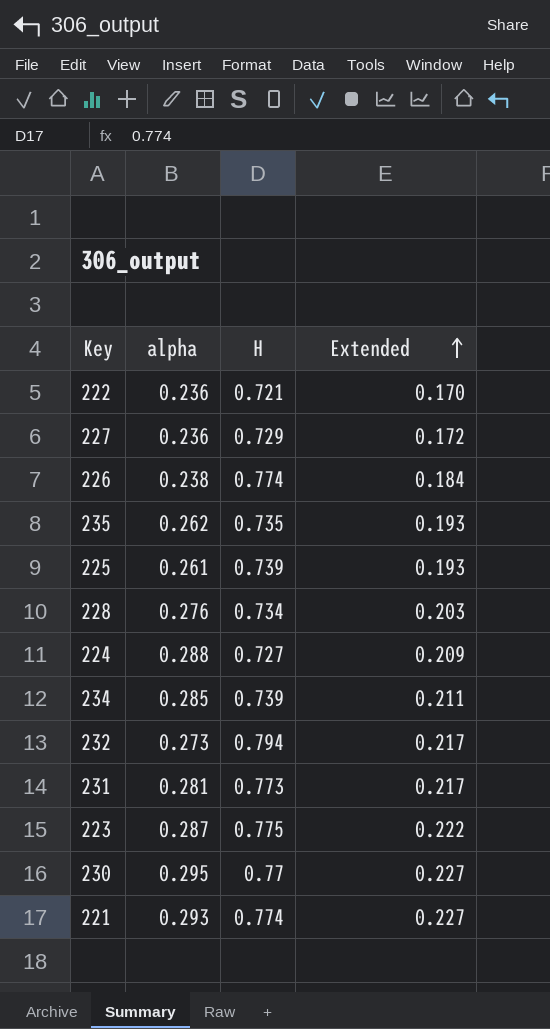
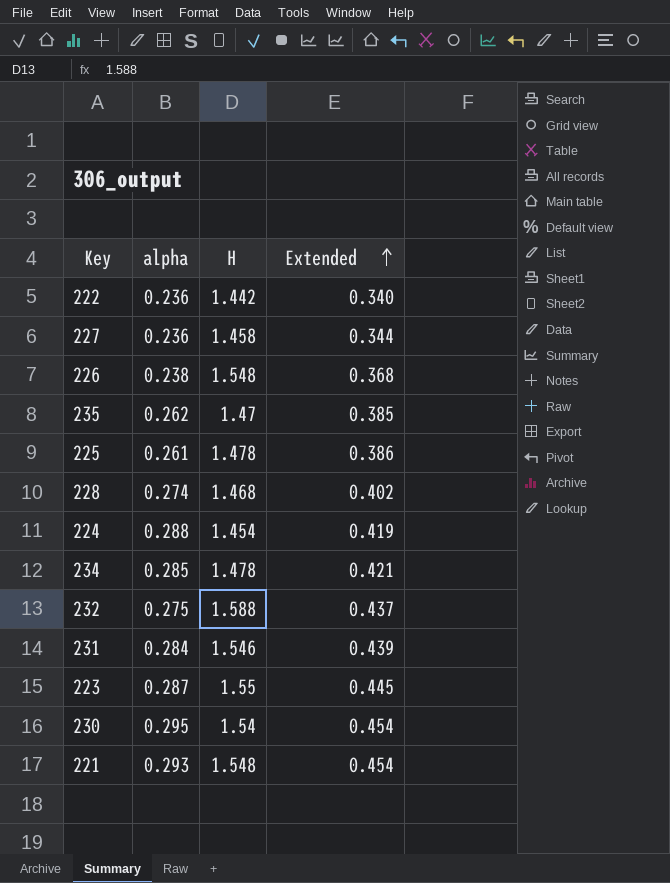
222 | H: 0.721 -> 1.442
222 | Extended: 0.170 -> 0.340
227 | H: 0.729 -> 1.458
227 | Extended: 0.172 -> 0.344
226 | H: 0.774 -> 1.548
226 | Extended: 0.184 -> 0.368
235 | H: 0.735 -> 1.47
235 | Extended: 0.193 -> 0.385
225 | H: 0.739 -> 1.478
225 | Extended: 0.193 -> 0.386
228 | alpha: 0.276 -> 0.274
228 | H: 0.734 -> 1.468
228 | Extended: 0.203 -> 0.402
224 | H: 0.727 -> 1.454
224 | Extended: 0.209 -> 0.419
234 | H: 0.739 -> 1.478
234 | Extended: 0.211 -> 0.421
232 | alpha: 0.273 -> 0.275
232 | H: 0.794 -> 1.588
232 | Extended: 0.217 -> 0.437
231 | alpha: 0.281 -> 0.284
231 | H: 0.773 -> 1.546
231 | Extended: 0.217 -> 0.439
223 | H: 0.775 -> 1.55
223 | Extended: 0.222 -> 0.445
230 | H: 0.77 -> 1.54
230 | Extended: 0.227 -> 0.454
221 | H: 0.774 -> 1.548
221 | Extended: 0.227 -> 0.454

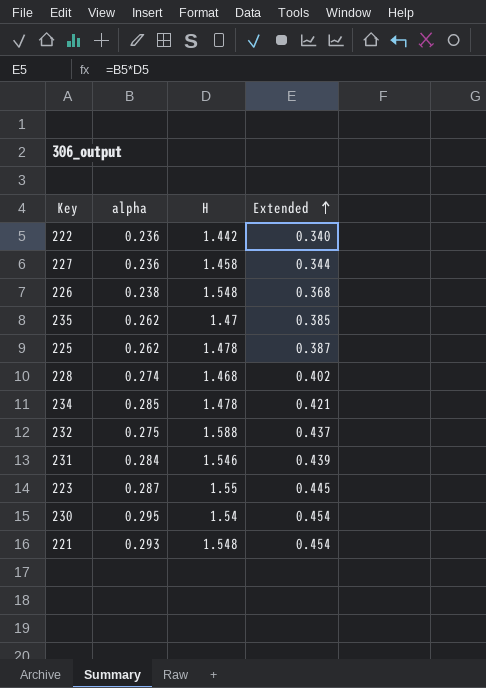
row 224: 0.288 | 1.454 | 0.419 -> none
225 | alpha: 0.261 -> 0.262
225 | Extended: 0.386 -> 0.387

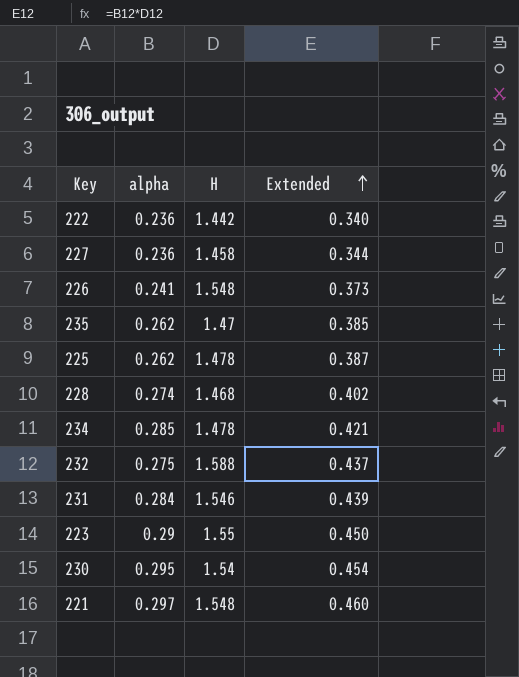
226 | alpha: 0.238 -> 0.241
226 | Extended: 0.368 -> 0.373
223 | alpha: 0.287 -> 0.29
223 | Extended: 0.445 -> 0.450
221 | alpha: 0.293 -> 0.297
221 | Extended: 0.454 -> 0.460

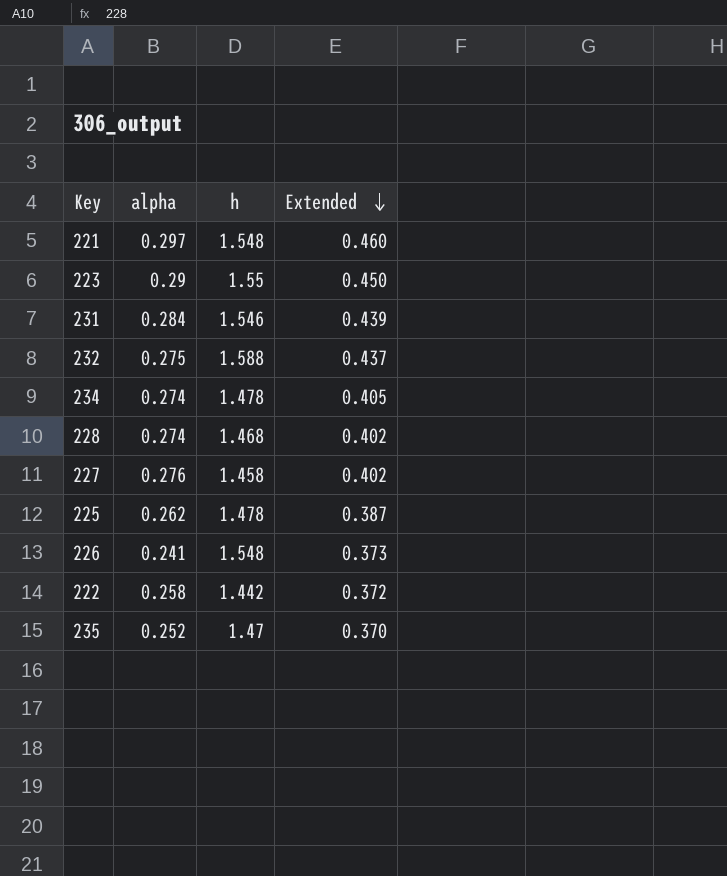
row order: Extended ascending -> Extended descending
column name: H -> h
row 230: 0.295 | 1.54 | 0.454 -> none
234 | alpha: 0.285 -> 0.274
234 | Extended: 0.421 -> 0.405
227 | alpha: 0.236 -> 0.276
227 | Extended: 0.344 -> 0.402
222 | alpha: 0.236 -> 0.258
222 | Extended: 0.340 -> 0.372
235 | alpha: 0.262 -> 0.252
235 | Extended: 0.385 -> 0.370

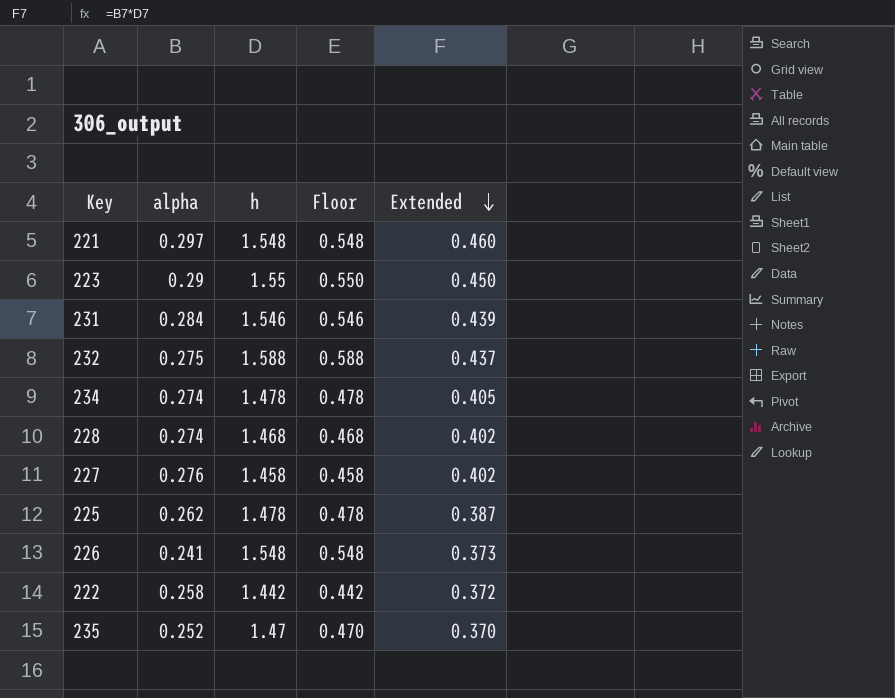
column Floor | formula: none -> [h] - 1

